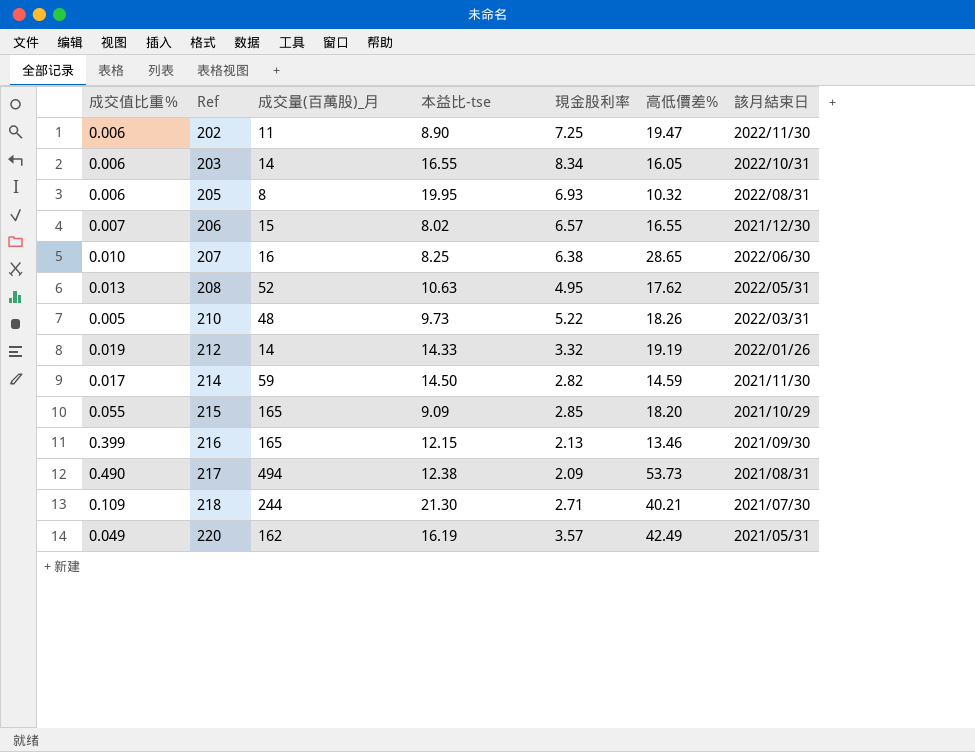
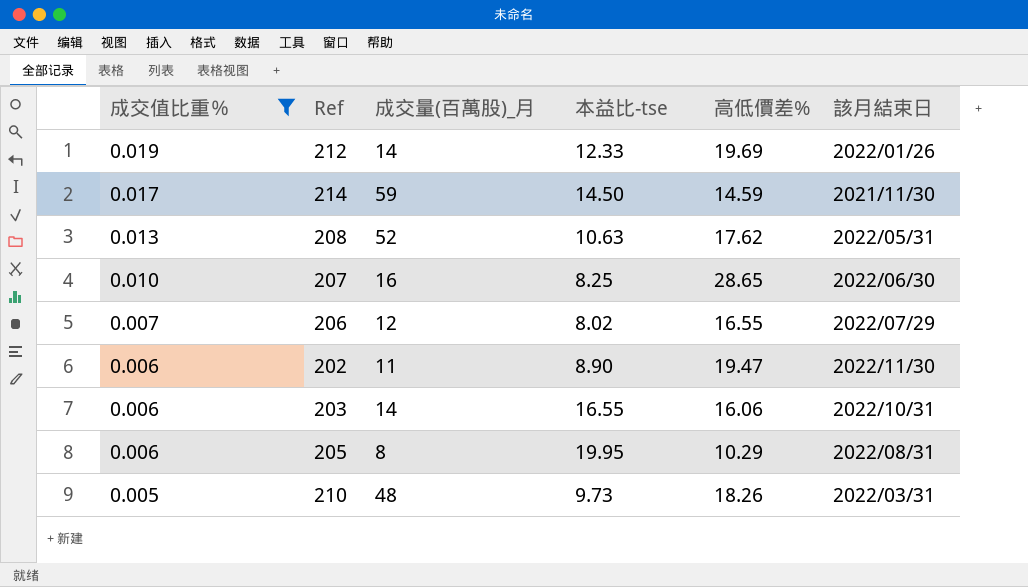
filter: none -> 成交值比重％ <= 0.019
row order: Ref ascending -> 成交值比重％ descending
column 現金股利率 | position: 5 -> none
212 | 本益比-tse: 14.33 -> 12.33
212 | 高低價差%: 19.19 -> 19.69
206 | 成交量(百萬股)_月: 15 -> 12
206 | 該月結束日: 2021/12/30 -> 2022/07/29
203 | 高低價差%: 16.05 -> 16.06
205 | 高低價差%: 10.32 -> 10.29

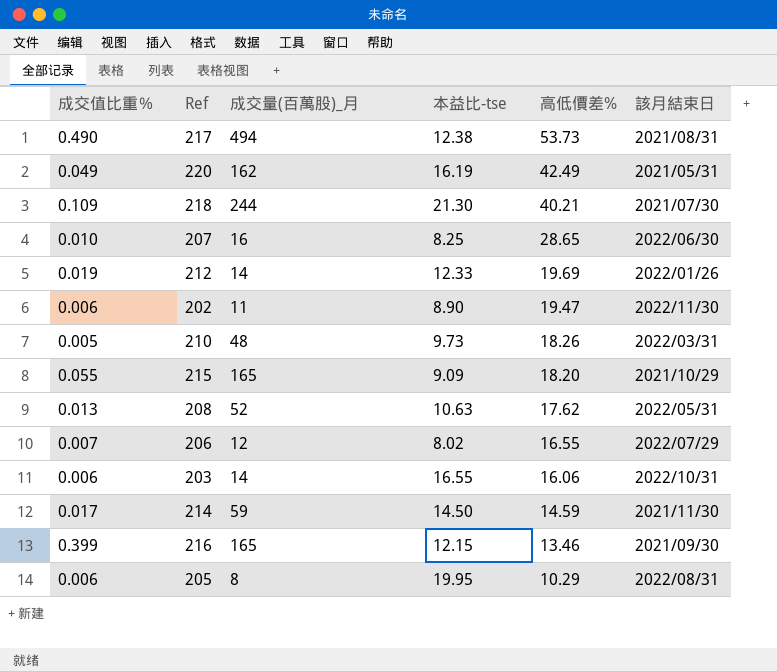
filter: 成交值比重％ <= 0.019 -> none
row order: 成交值比重％ descending -> 高低價差% descending

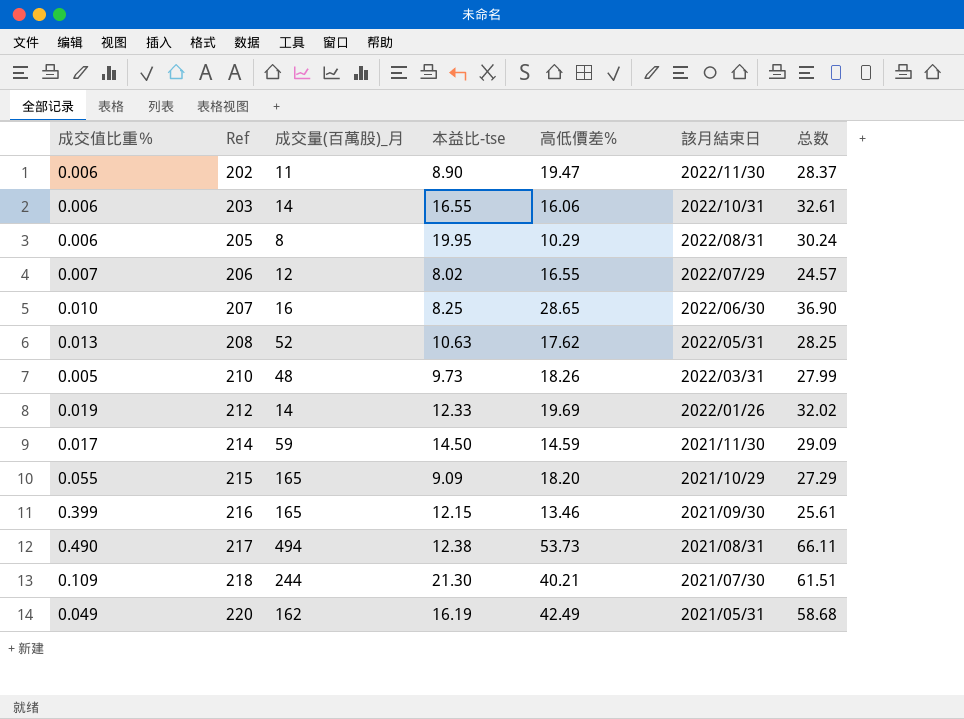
row order: 高低價差% descending -> Ref ascending
column 总数 | formula: none -> [本益比-tse] + [高低價差%]

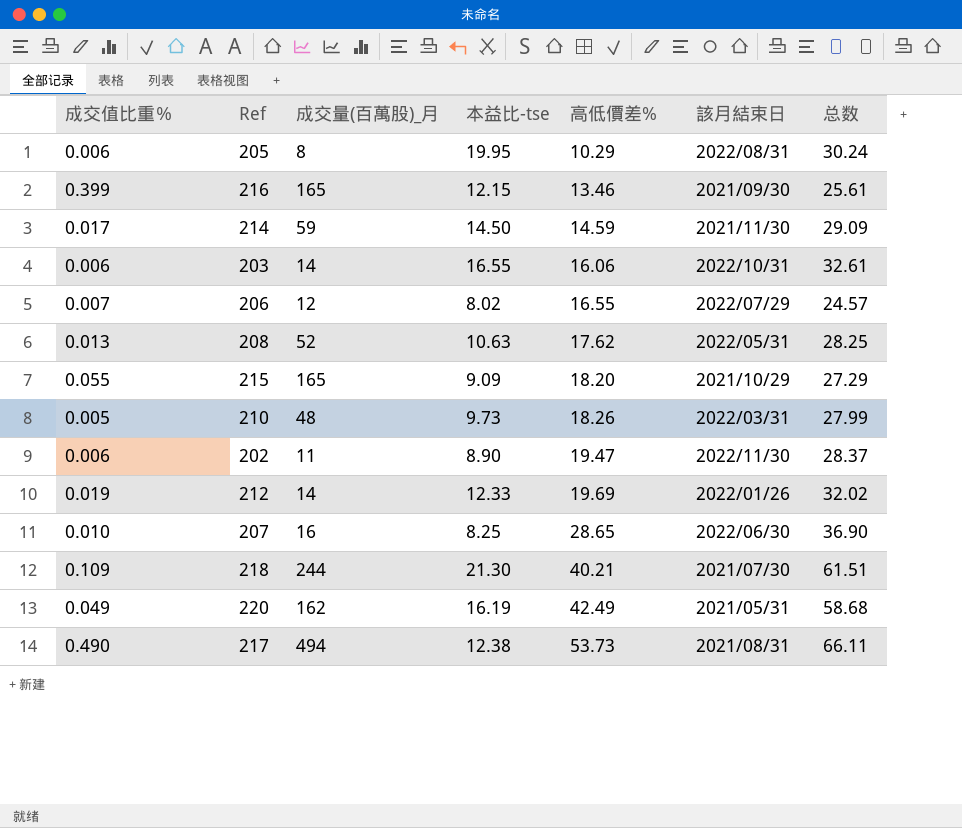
row order: Ref ascending -> 高低價差% ascending

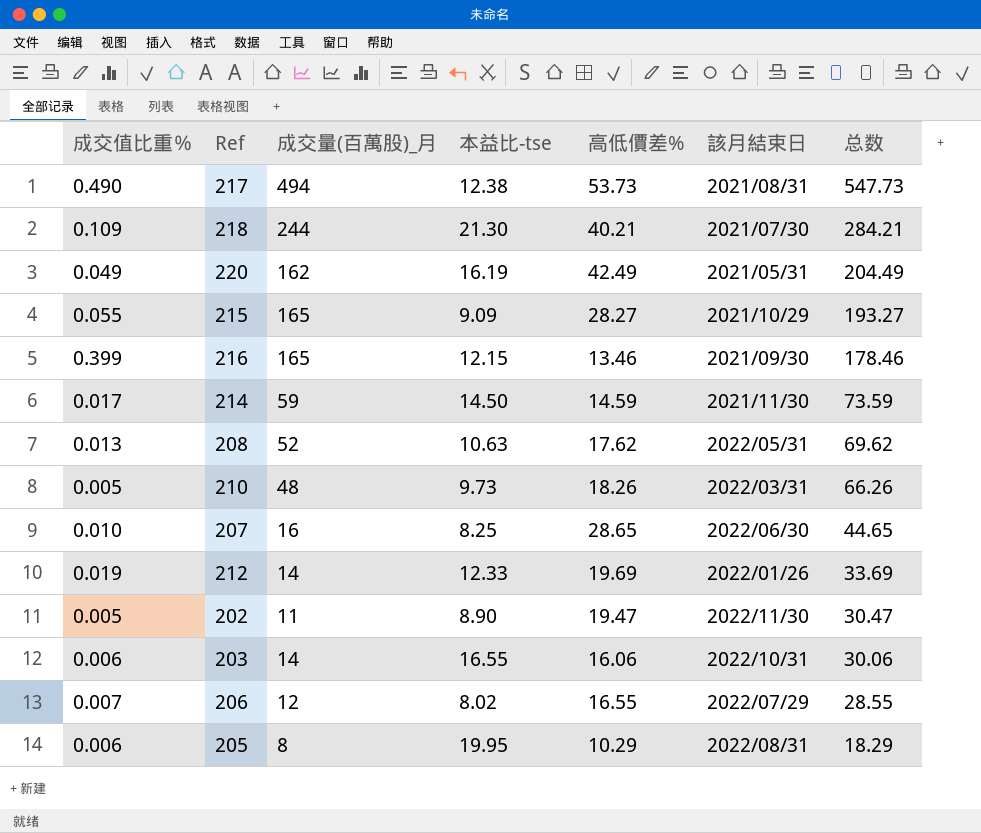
row order: 高低價差% ascending -> 总数 descending
column 总数 | formula: [本益比-tse] + [高低價差%] -> [成交量(百萬股)_月] + [高低價差%]
215 | 高低價差%: 18.20 -> 28.27
202 | 成交值比重％: 0.006 -> 0.005

